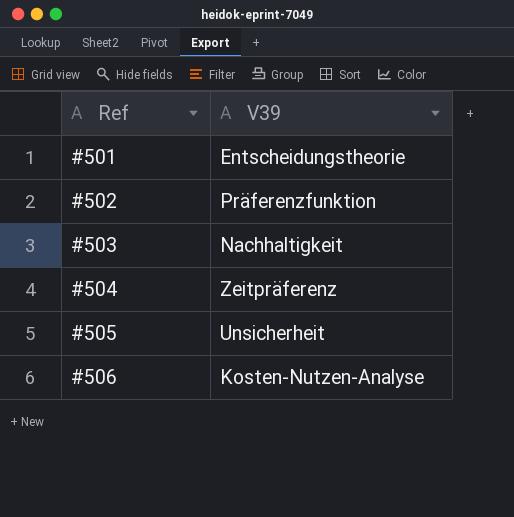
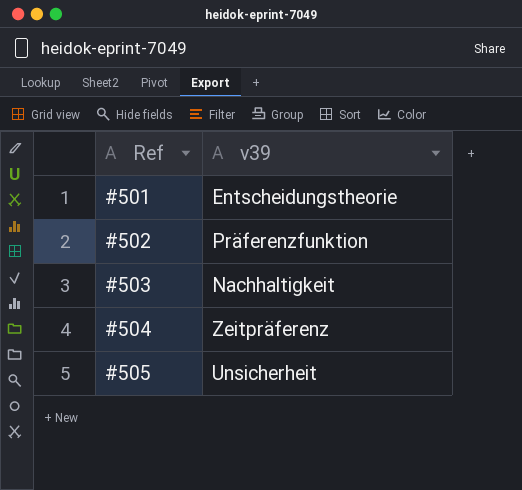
column name: V39 -> v39
row #506: Kosten-Nutzen-Analyse -> none

